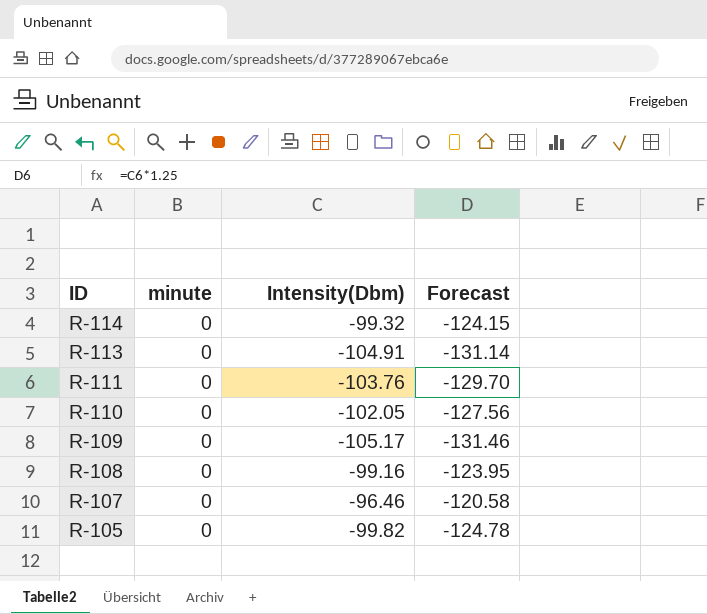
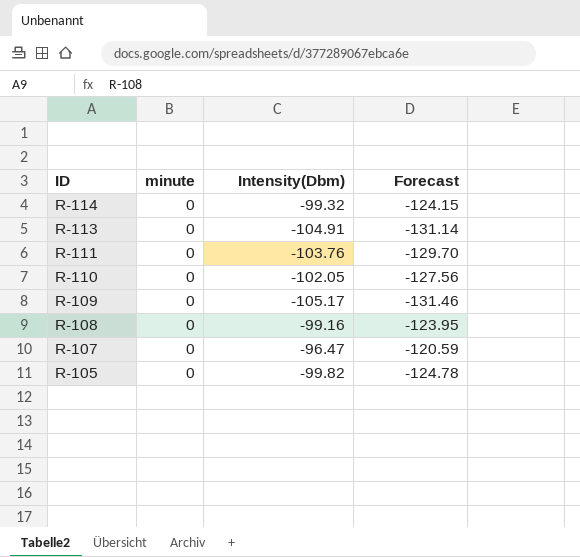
R-107 | Intensity(Dbm): -96.46 -> -96.47
R-107 | Forecast: -120.58 -> -120.59

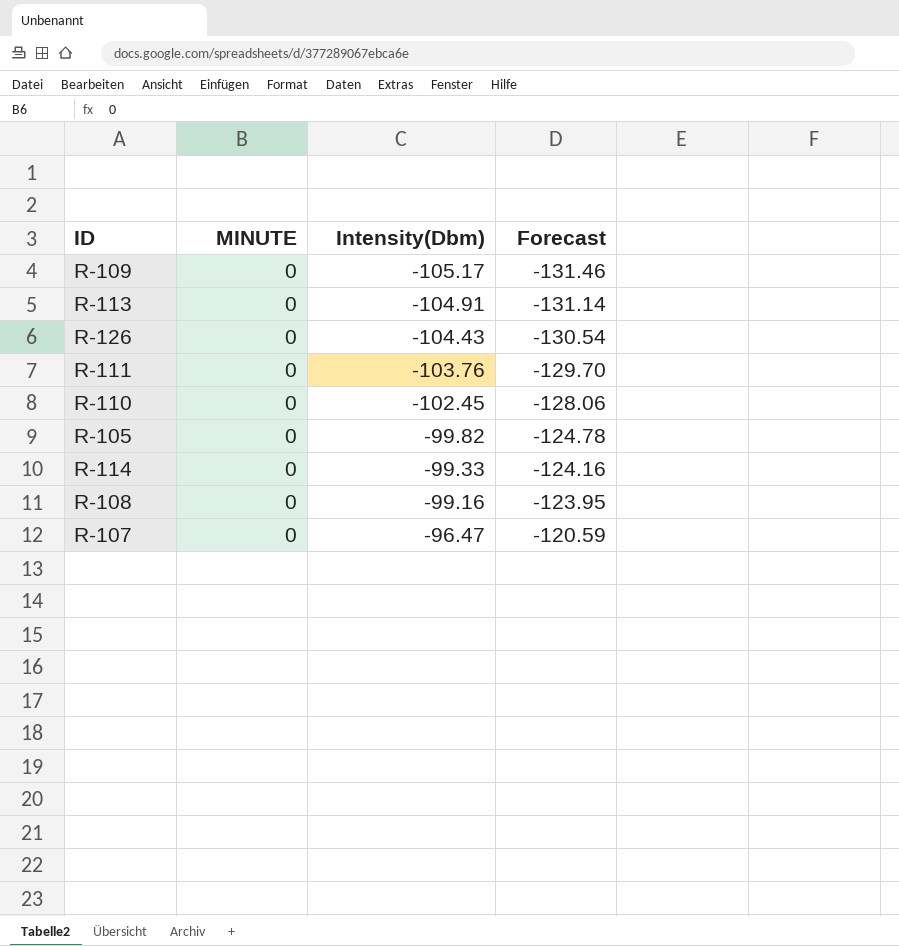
row order: ID descending -> Intensity(Dbm) ascending
column name: minute -> MINUTE
row R-126: none -> 0 | -104.43 | -130.54
R-110 | Intensity(Dbm): -102.05 -> -102.45
R-110 | Forecast: -127.56 -> -128.06
R-114 | Intensity(Dbm): -99.32 -> -99.33
R-114 | Forecast: -124.15 -> -124.16

